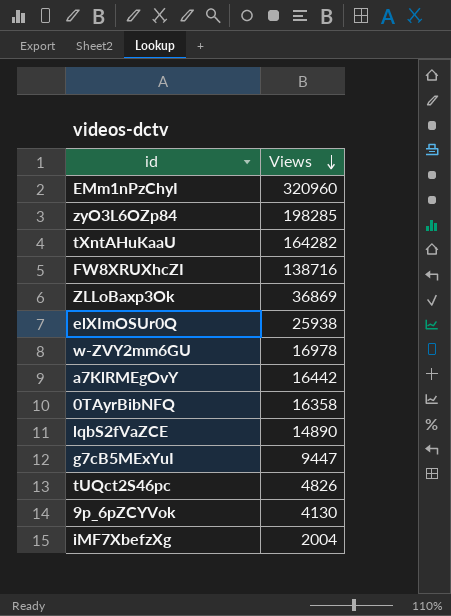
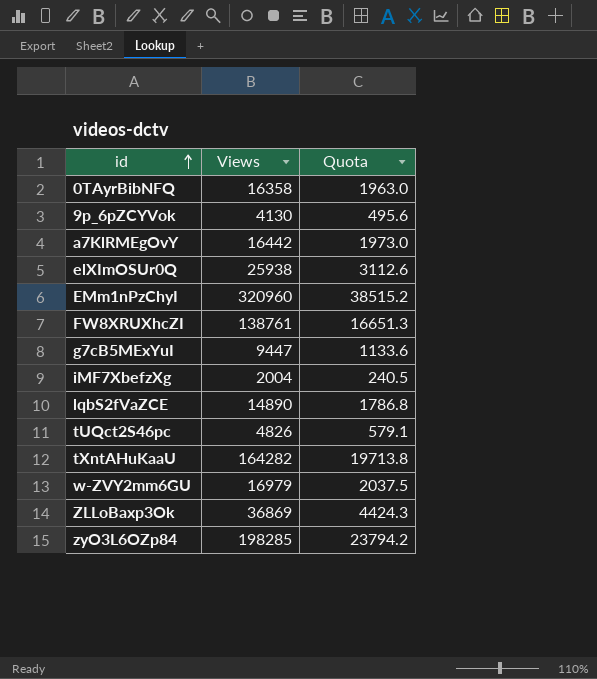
row order: Views descending -> id ascending
column Quota | formula: none -> [Views] * 0.12
FW8XRUXhcZI | Views: 138716 -> 138761
w-ZVY2mm6GU | Views: 16978 -> 16979

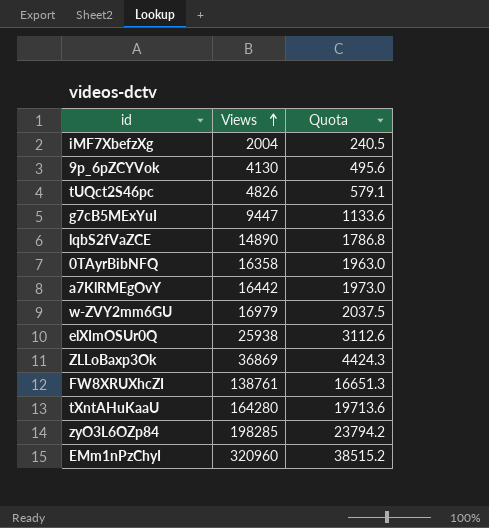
row order: id ascending -> Views ascending
tXntAHuKaaU | Views: 164282 -> 164280
tXntAHuKaaU | Quota: 19713.8 -> 19713.6

